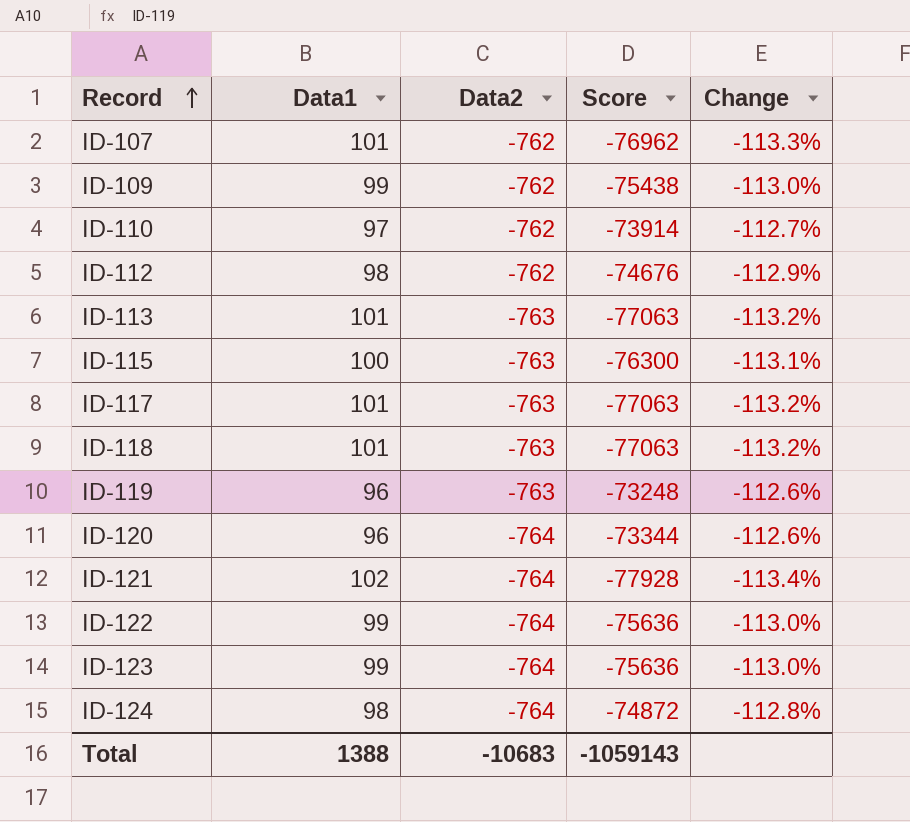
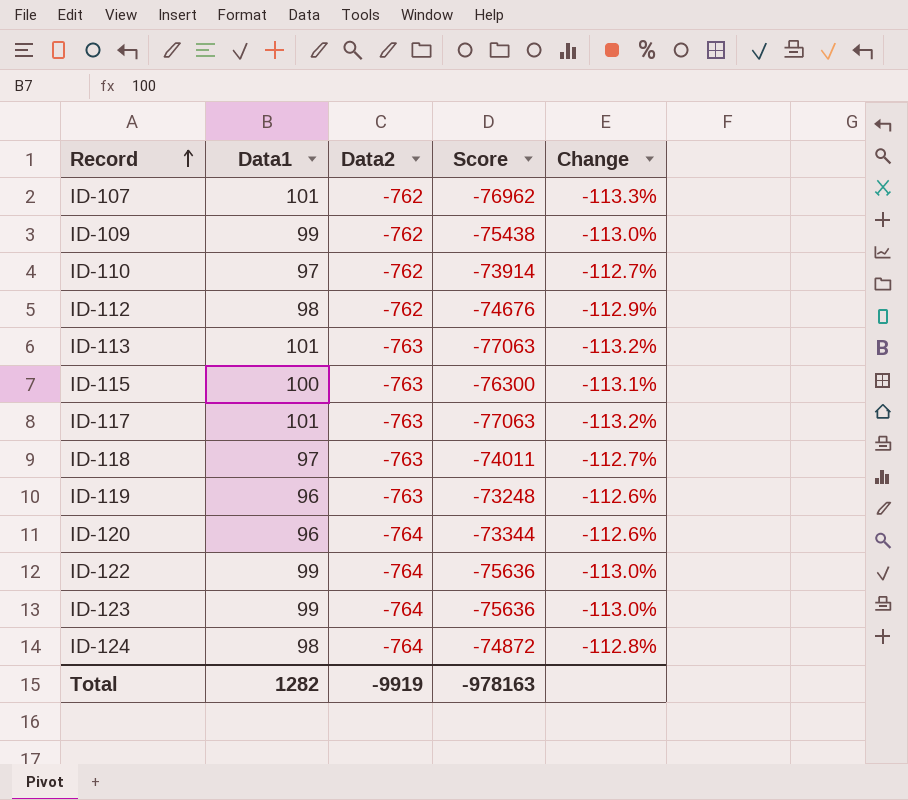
row ID-121: 102 | -764 | -77928 | -113.4% -> none
ID-118 | Data1: 101 -> 97
ID-118 | Score: -77063 -> -74011
ID-118 | Change: -113.2% -> -112.7%
Total | Data1: 1388 -> 1282
Total | Data2: -10683 -> -9919
Total | Score: -1059143 -> -978163

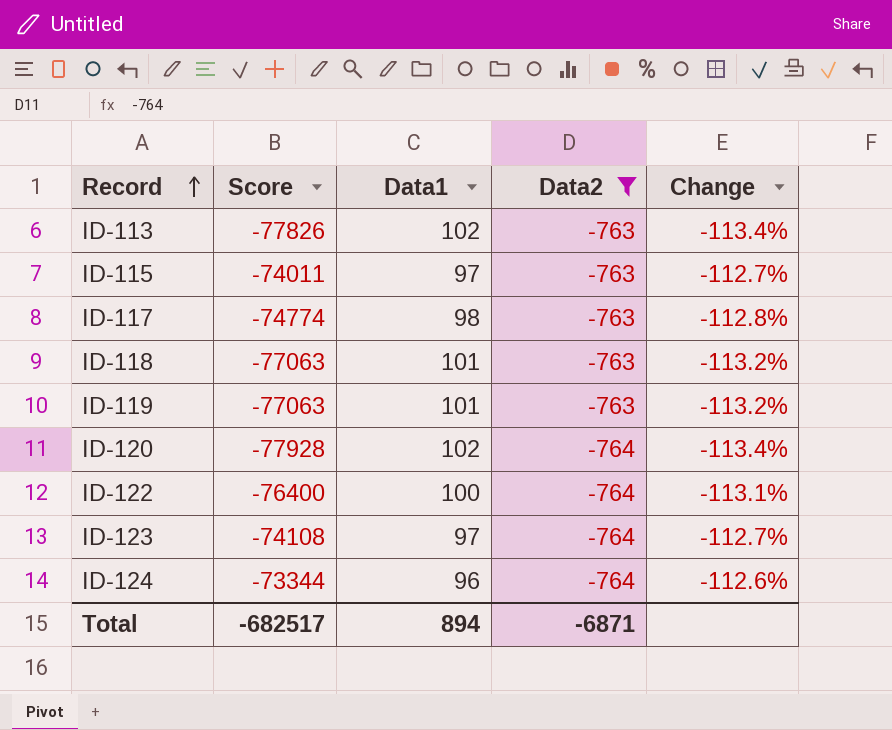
filter: none -> Data2 != -762
column Score | position: 4 -> 2
ID-113 | Score: -77063 -> -77826
ID-113 | Data1: 101 -> 102
ID-113 | Change: -113.2% -> -113.4%
ID-115 | Score: -76300 -> -74011
ID-115 | Data1: 100 -> 97
ID-115 | Change: -113.1% -> -112.7%
ID-117 | Score: -77063 -> -74774
ID-117 | Data1: 101 -> 98
ID-117 | Change: -113.2% -> -112.8%
ID-118 | Score: -74011 -> -77063
ID-118 | Data1: 97 -> 101
ID-118 | Change: -112.7% -> -113.2%
ID-119 | Score: -73248 -> -77063
ID-119 | Data1: 96 -> 101
ID-119 | Change: -112.6% -> -113.2%
ID-120 | Score: -73344 -> -77928
ID-120 | Data1: 96 -> 102
ID-120 | Change: -112.6% -> -113.4%
ID-122 | Score: -75636 -> -76400
ID-122 | Data1: 99 -> 100
ID-122 | Change: -113.0% -> -113.1%
ID-123 | Score: -75636 -> -74108
ID-123 | Data1: 99 -> 97
ID-123 | Change: -113.0% -> -112.7%
ID-124 | Score: -74872 -> -73344
ID-124 | Data1: 98 -> 96
ID-124 | Change: -112.8% -> -112.6%
Total | Score: -978163 -> -682517
Total | Data1: 1282 -> 894
Total | Data2: -9919 -> -6871

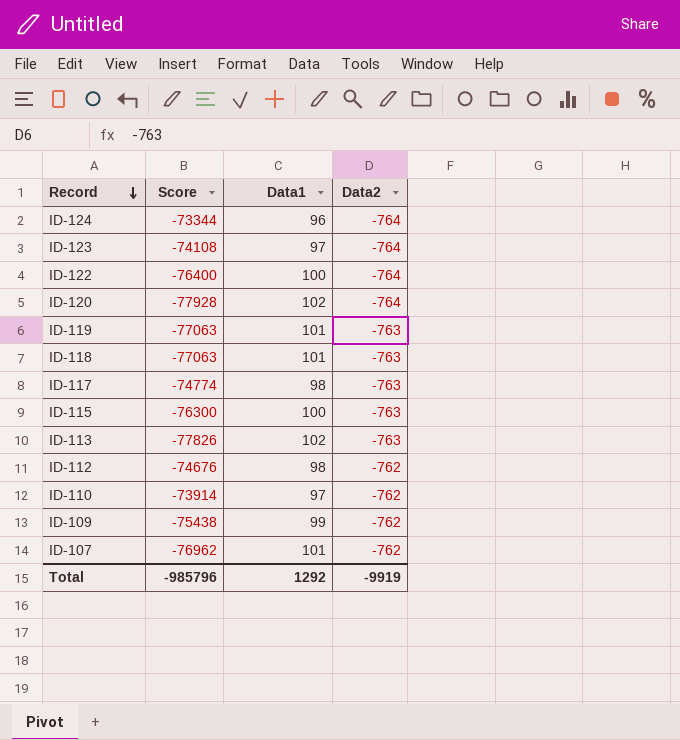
filter: Data2 != -762 -> none
row order: Record ascending -> Record descending
column Change | formula: ([Data1] - [Data2]) / [Data2] -> none
ID-115 | Score: -74011 -> -76300
ID-115 | Data1: 97 -> 100
Total | Score: -682517 -> -985796
Total | Data1: 894 -> 1292
Total | Data2: -6871 -> -9919

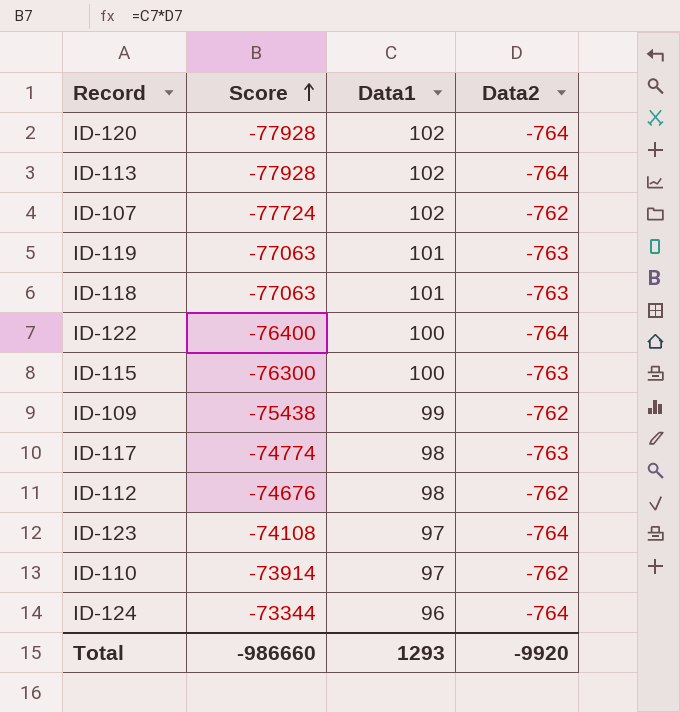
row order: Record descending -> Score ascending
ID-113 | Score: -77826 -> -77928
ID-113 | Data2: -763 -> -764
ID-107 | Score: -76962 -> -77724
ID-107 | Data1: 101 -> 102
Total | Score: -985796 -> -986660
Total | Data1: 1292 -> 1293
Total | Data2: -9919 -> -9920

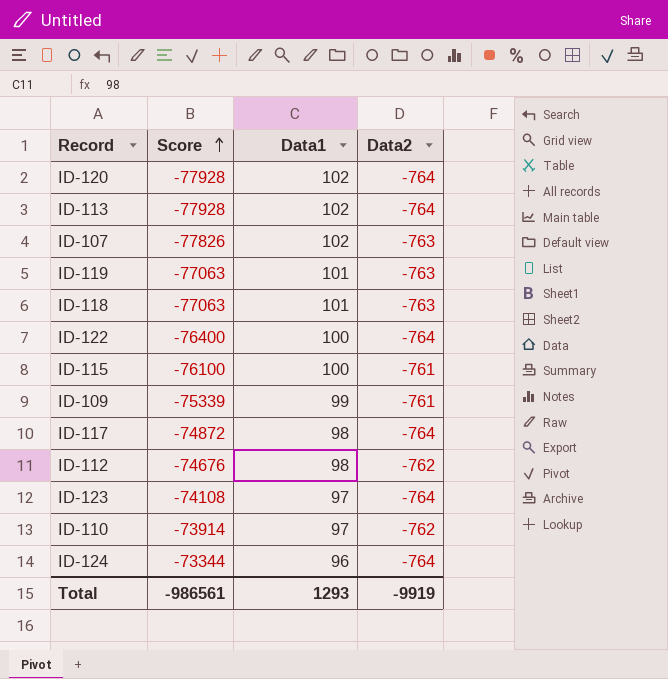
ID-107 | Score: -77724 -> -77826
ID-107 | Data2: -762 -> -763
ID-115 | Score: -76300 -> -76100
ID-115 | Data2: -763 -> -761
ID-109 | Score: -75438 -> -75339
ID-109 | Data2: -762 -> -761
ID-117 | Score: -74774 -> -74872
ID-117 | Data2: -763 -> -764
Total | Score: -986660 -> -986561
Total | Data2: -9920 -> -9919

